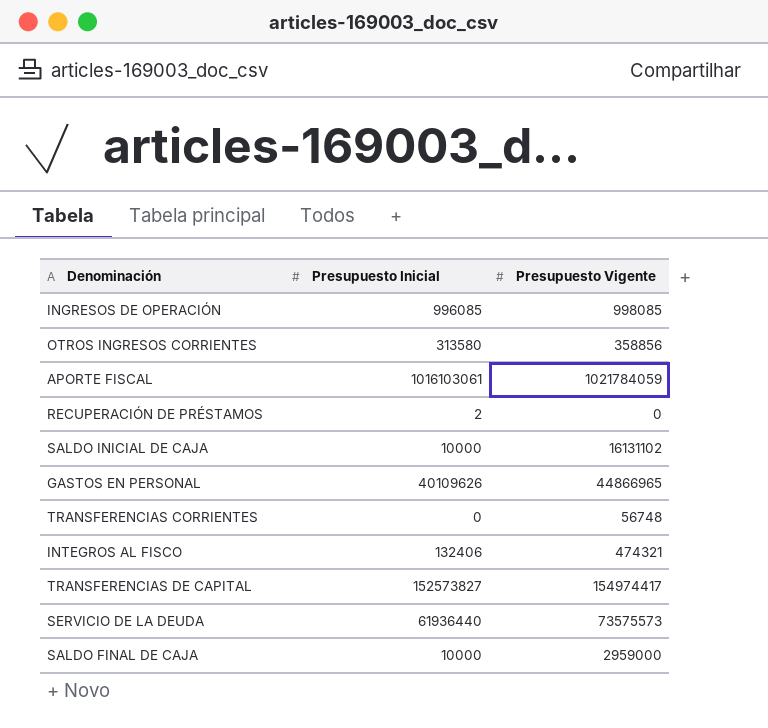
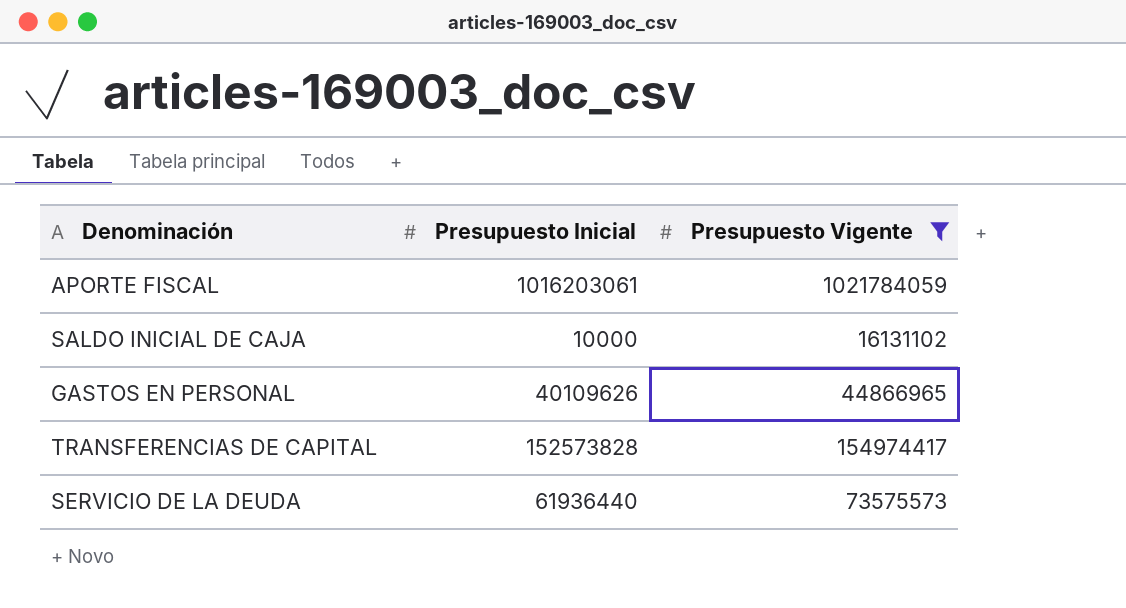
filter: none -> Presupuesto Vigente >= 16131102
APORTE FISCAL | Presupuesto Inicial: 1016103061 -> 1016203061
TRANSFERENCIAS DE CAPITAL | Presupuesto Inicial: 152573827 -> 152573828

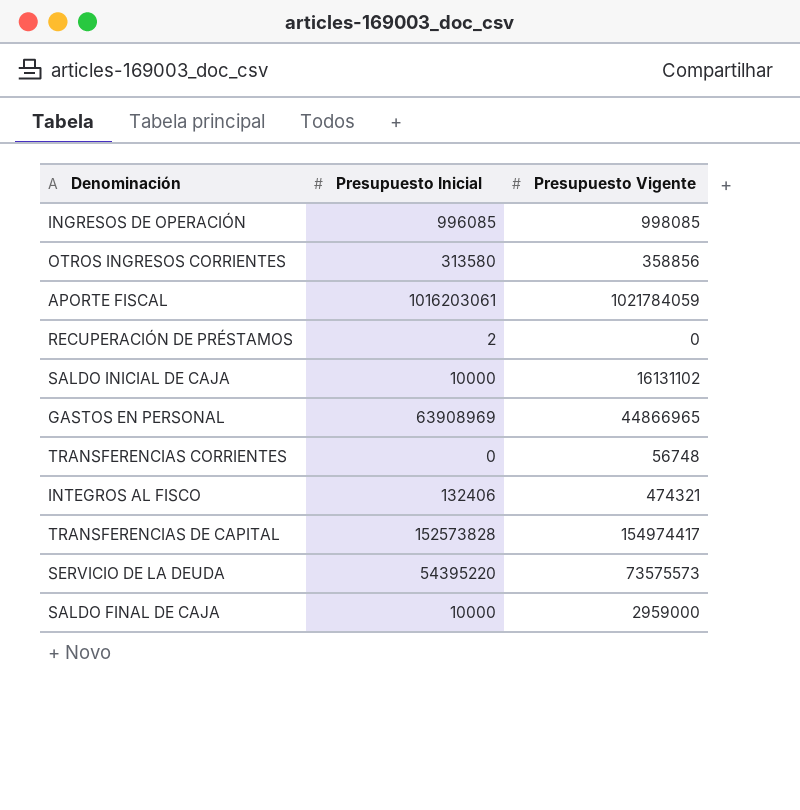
filter: Presupuesto Vigente >= 16131102 -> none
GASTOS EN PERSONAL | Presupuesto Inicial: 40109626 -> 63908969
SERVICIO DE LA DEUDA | Presupuesto Inicial: 61936440 -> 54395220

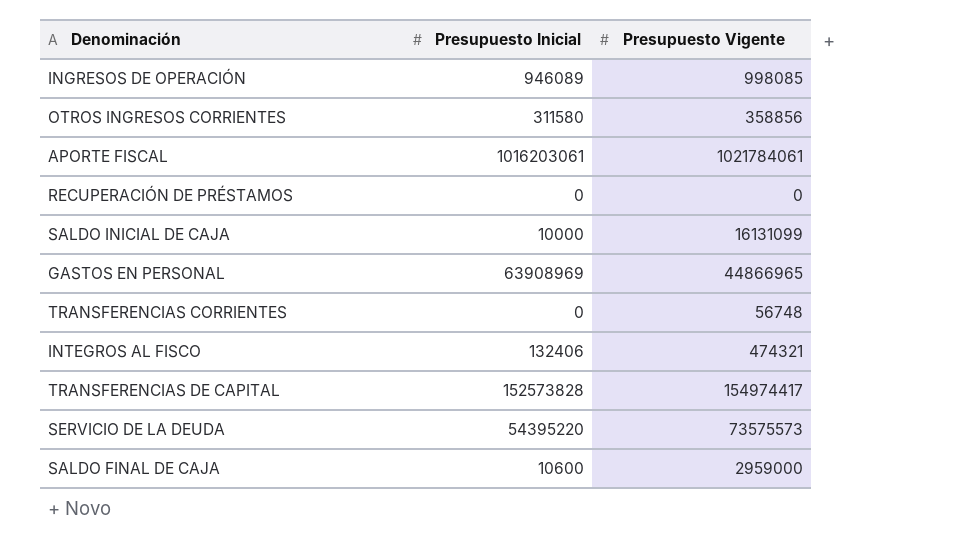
INGRESOS DE OPERACIÓN | Presupuesto Inicial: 996085 -> 946089
OTROS INGRESOS CORRIENTES | Presupuesto Inicial: 313580 -> 311580
APORTE FISCAL | Presupuesto Vigente: 1021784059 -> 1021784061
RECUPERACIÓN DE PRÉSTAMOS | Presupuesto Inicial: 2 -> 0
SALDO INICIAL DE CAJA | Presupuesto Vigente: 16131102 -> 16131099
SALDO FINAL DE CAJA | Presupuesto Inicial: 10000 -> 10600

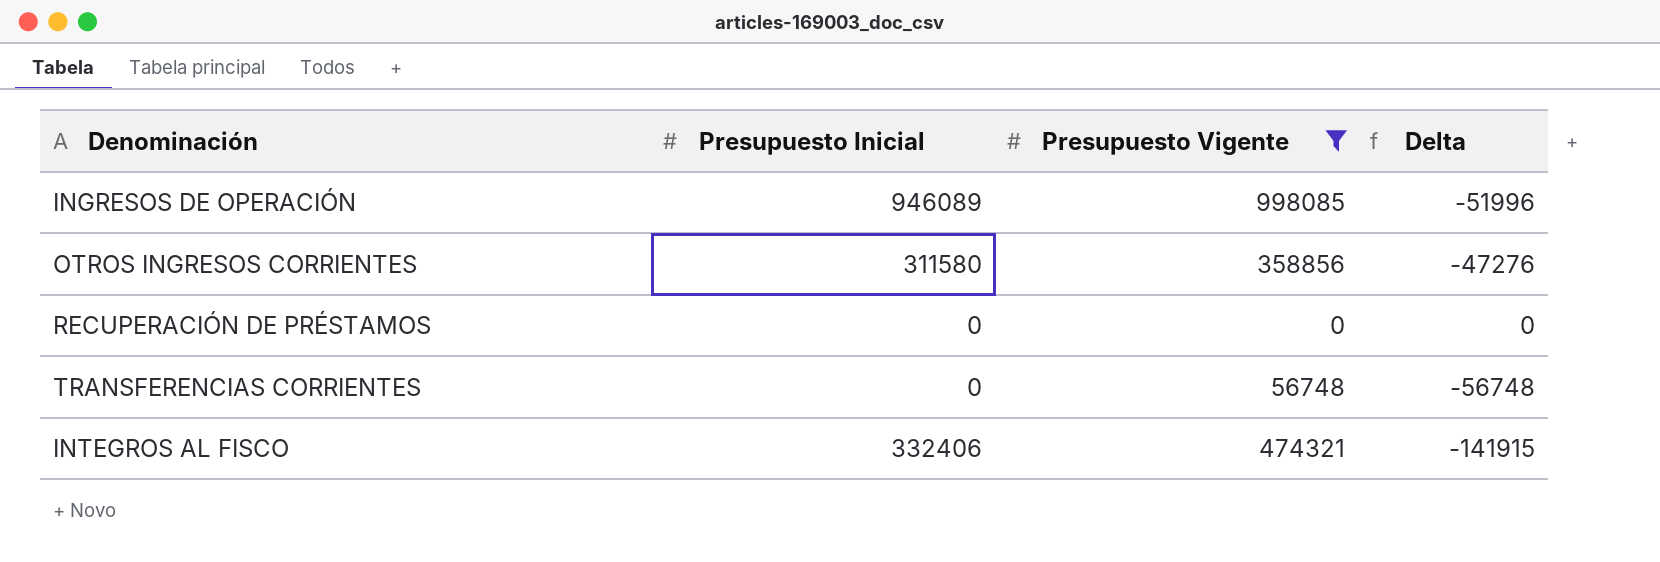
filter: none -> Presupuesto Vigente <= 998085
column Delta | formula: none -> [Presupuesto Inicial] - [Presupuesto Vigente]
INTEGROS AL FISCO | Presupuesto Inicial: 132406 -> 332406

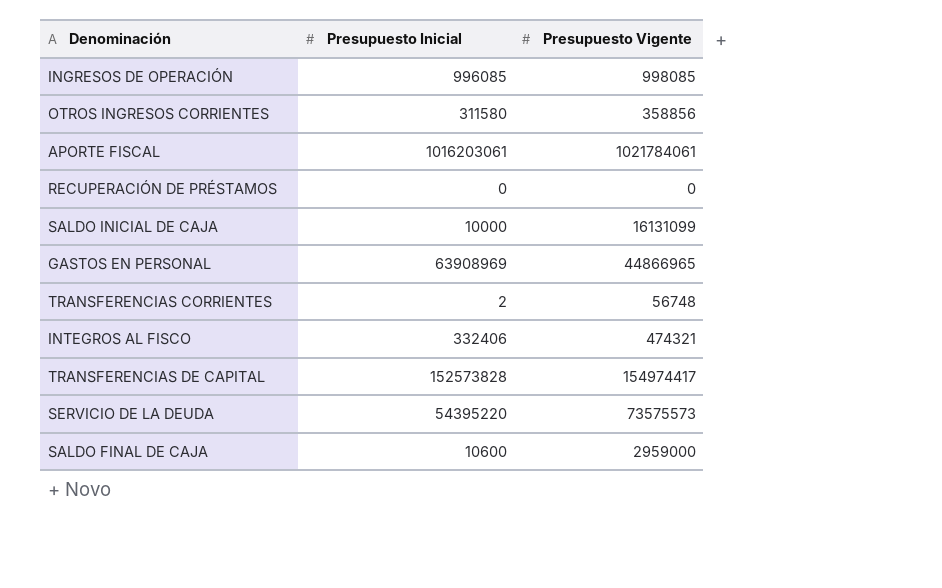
filter: Presupuesto Vigente <= 998085 -> none
column Delta | formula: [Presupuesto Inicial] - [Presupuesto Vigente] -> none
INGRESOS DE OPERACIÓN | Presupuesto Inicial: 946089 -> 996085
TRANSFERENCIAS CORRIENTES | Presupuesto Inicial: 0 -> 2

